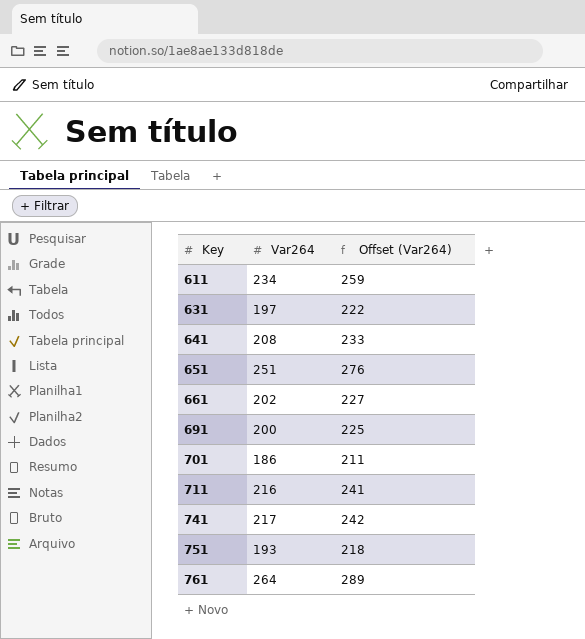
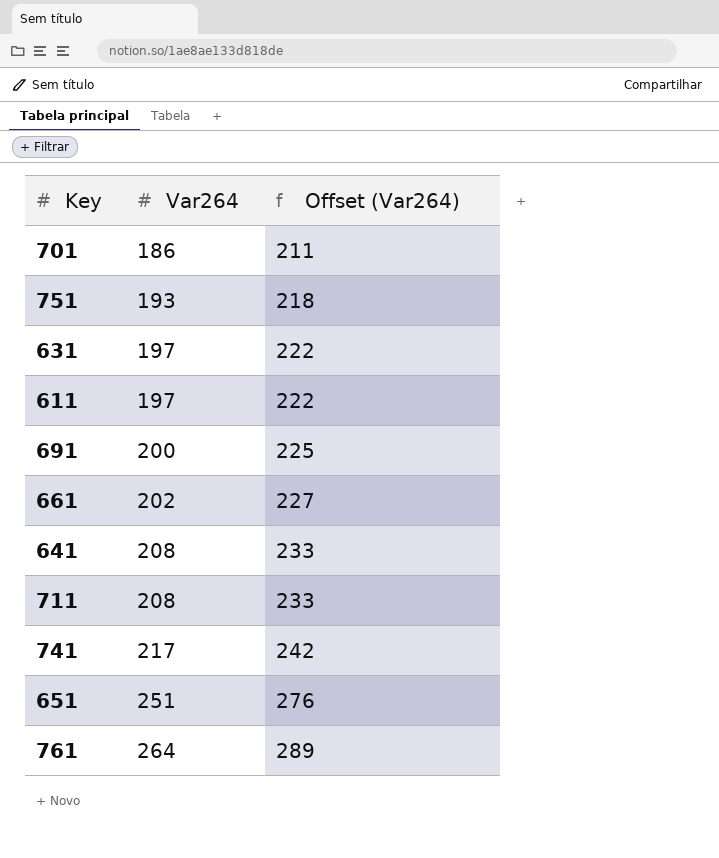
row order: Key ascending -> Var264 ascending
611 | Var264: 234 -> 197
611 | Offset (Var264): 259 -> 222
711 | Var264: 216 -> 208
711 | Offset (Var264): 241 -> 233

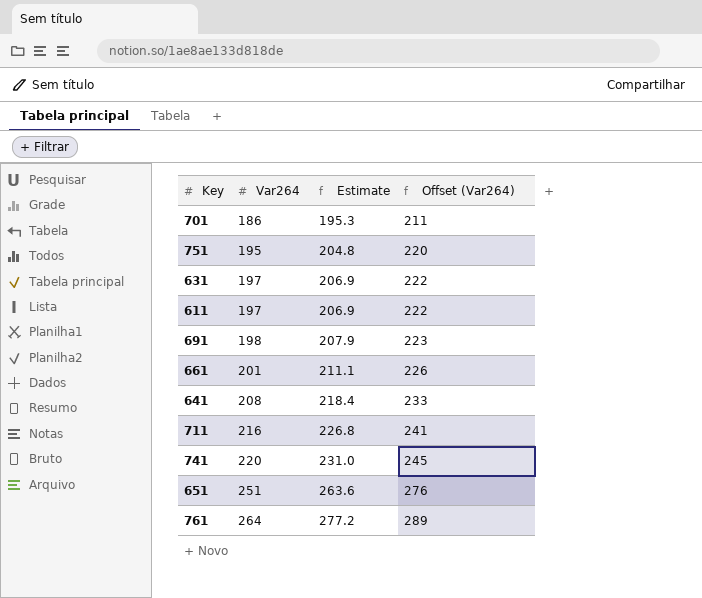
column Estimate | formula: none -> [Var264] * 1.05
751 | Var264: 193 -> 195
751 | Offset (Var264): 218 -> 220
691 | Var264: 200 -> 198
691 | Offset (Var264): 225 -> 223
661 | Var264: 202 -> 201
661 | Offset (Var264): 227 -> 226
711 | Var264: 208 -> 216
711 | Offset (Var264): 233 -> 241
741 | Var264: 217 -> 220
741 | Offset (Var264): 242 -> 245

